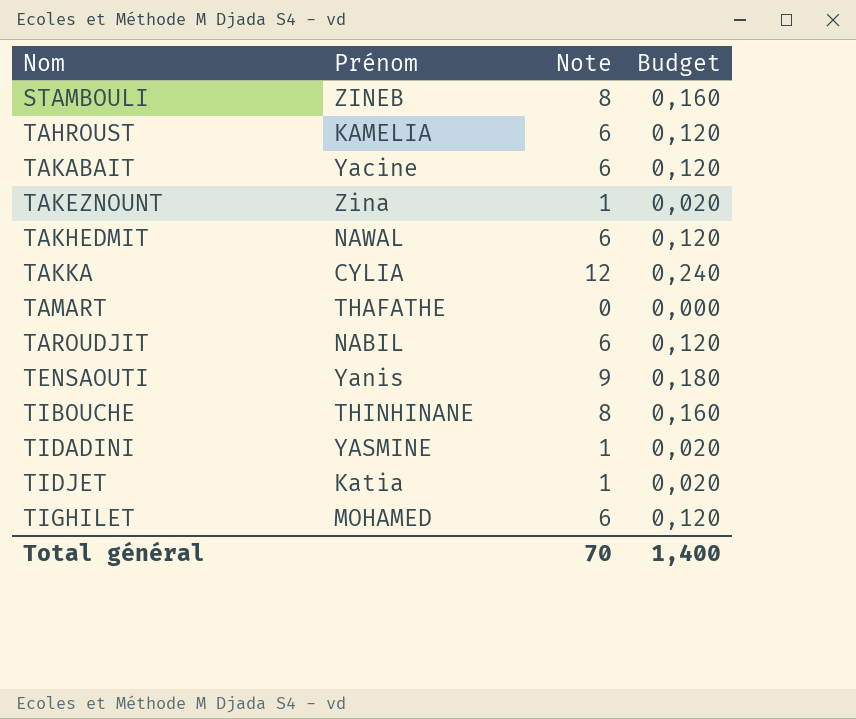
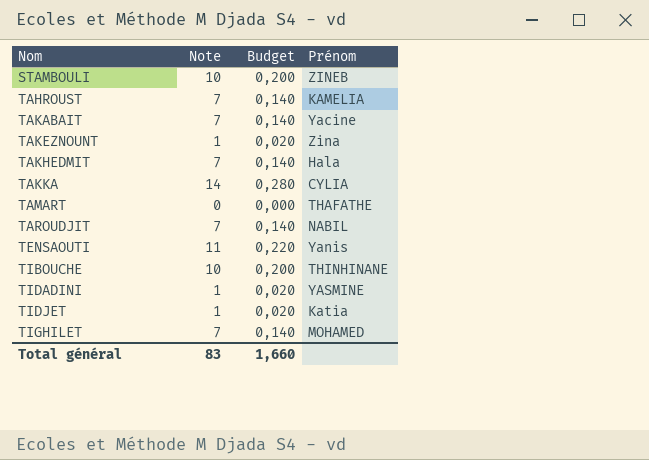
column Prénom | position: 2 -> 4
STAMBOULI | Note: 8 -> 10
STAMBOULI | Budget: 0,160 -> 0,200
TAHROUST | Note: 6 -> 7
TAHROUST | Budget: 0,120 -> 0,140
TAKABAIT | Note: 6 -> 7
TAKABAIT | Budget: 0,120 -> 0,140
TAKHEDMIT | Note: 6 -> 7
TAKHEDMIT | Budget: 0,120 -> 0,140
TAKHEDMIT | Prénom: NAWAL -> Hala
TAKKA | Note: 12 -> 14
TAKKA | Budget: 0,240 -> 0,280
TAROUDJIT | Note: 6 -> 7
TAROUDJIT | Budget: 0,120 -> 0,140
TENSAOUTI | Note: 9 -> 11
TENSAOUTI | Budget: 0,180 -> 0,220
TIBOUCHE | Note: 8 -> 10
TIBOUCHE | Budget: 0,160 -> 0,200
TIGHILET | Note: 6 -> 7
TIGHILET | Budget: 0,120 -> 0,140
Total général | Note: 70 -> 83
Total général | Budget: 1,400 -> 1,660

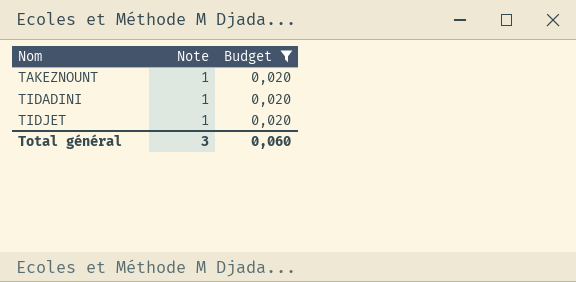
filter: none -> Budget = 0,020
column Prénom | position: 4 -> none
Total général | Note: 83 -> 3
Total général | Budget: 1,660 -> 0,060

